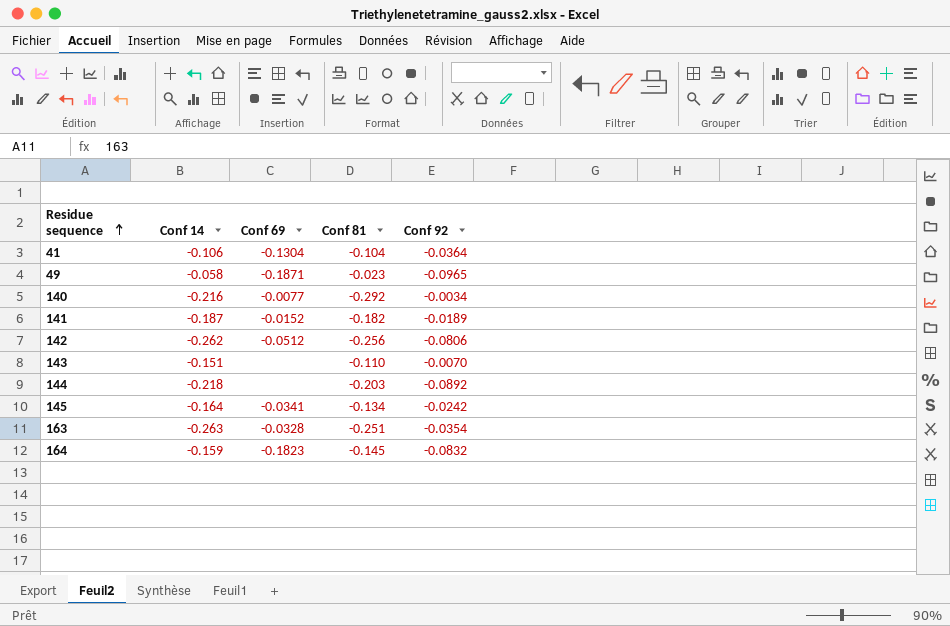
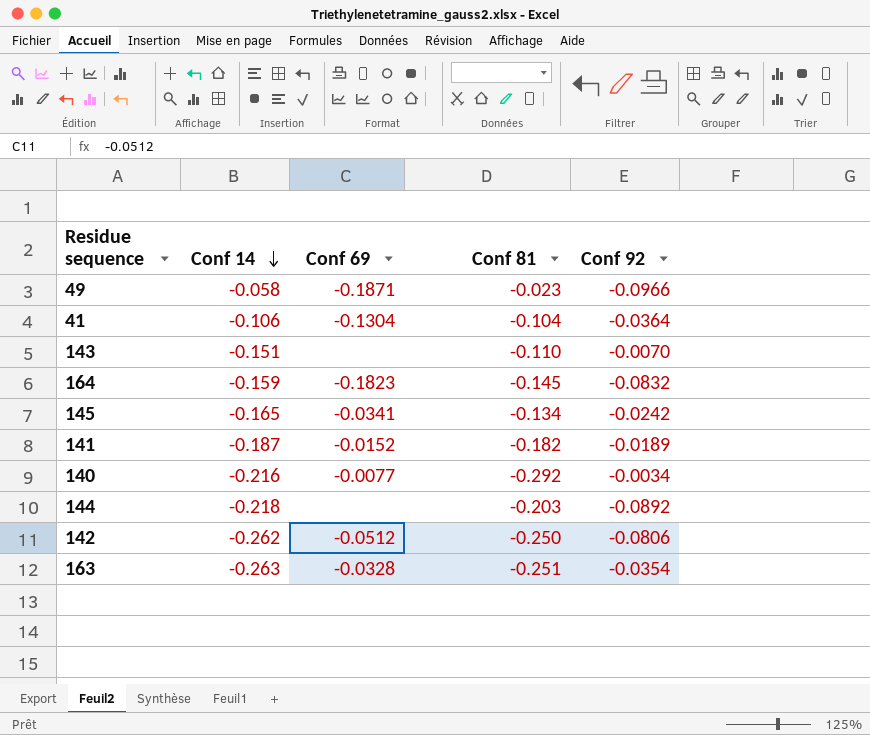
row order: Residue sequence ascending -> Conf 14 descending
49 | Conf 92: -0.0965 -> -0.0966
145 | Conf 14: -0.164 -> -0.165
142 | Conf 81: -0.256 -> -0.250

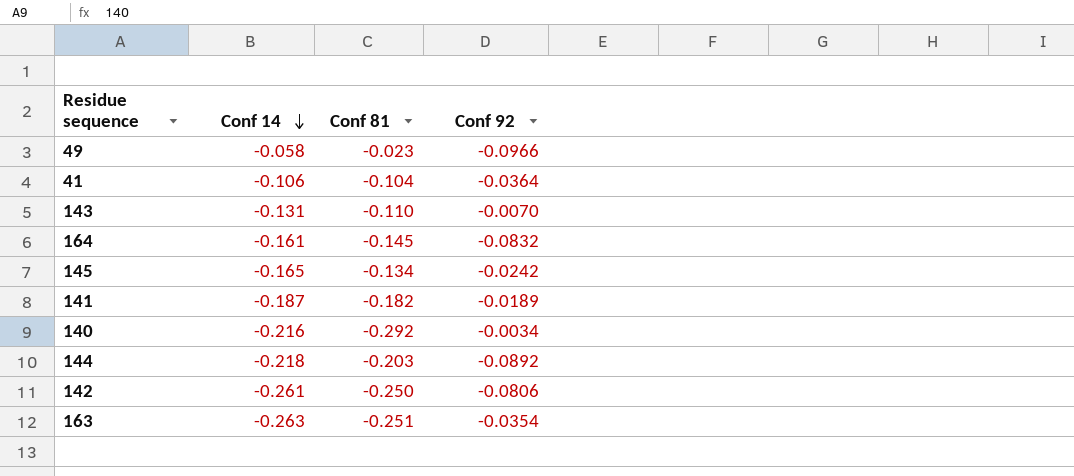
column Conf 69 | position: 3 -> none
143 | Conf 14: -0.151 -> -0.131
164 | Conf 14: -0.159 -> -0.161
142 | Conf 14: -0.262 -> -0.261

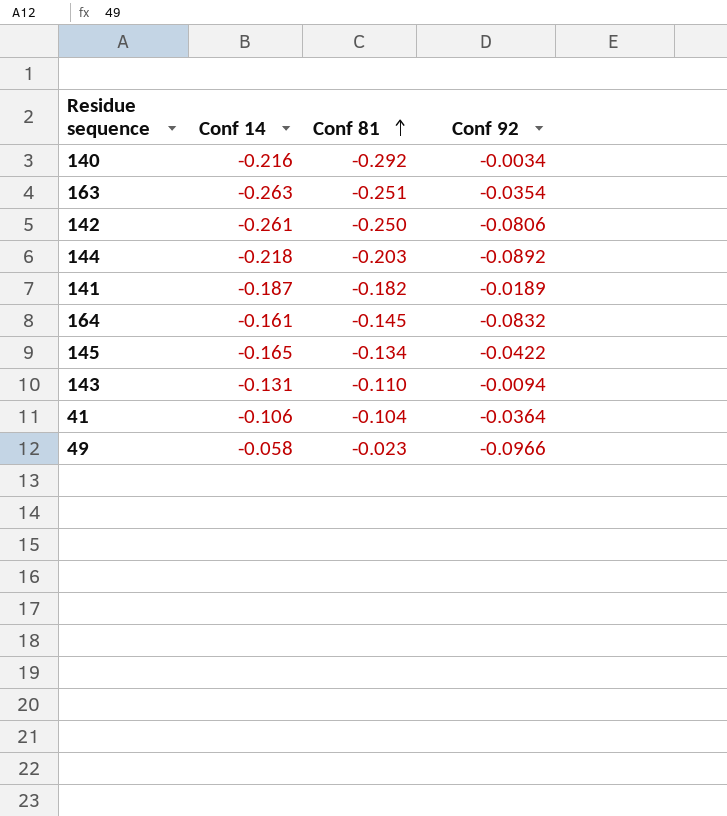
row order: Conf 14 descending -> Conf 81 ascending
145 | Conf 92: -0.0242 -> -0.0422
143 | Conf 92: -0.0070 -> -0.0094

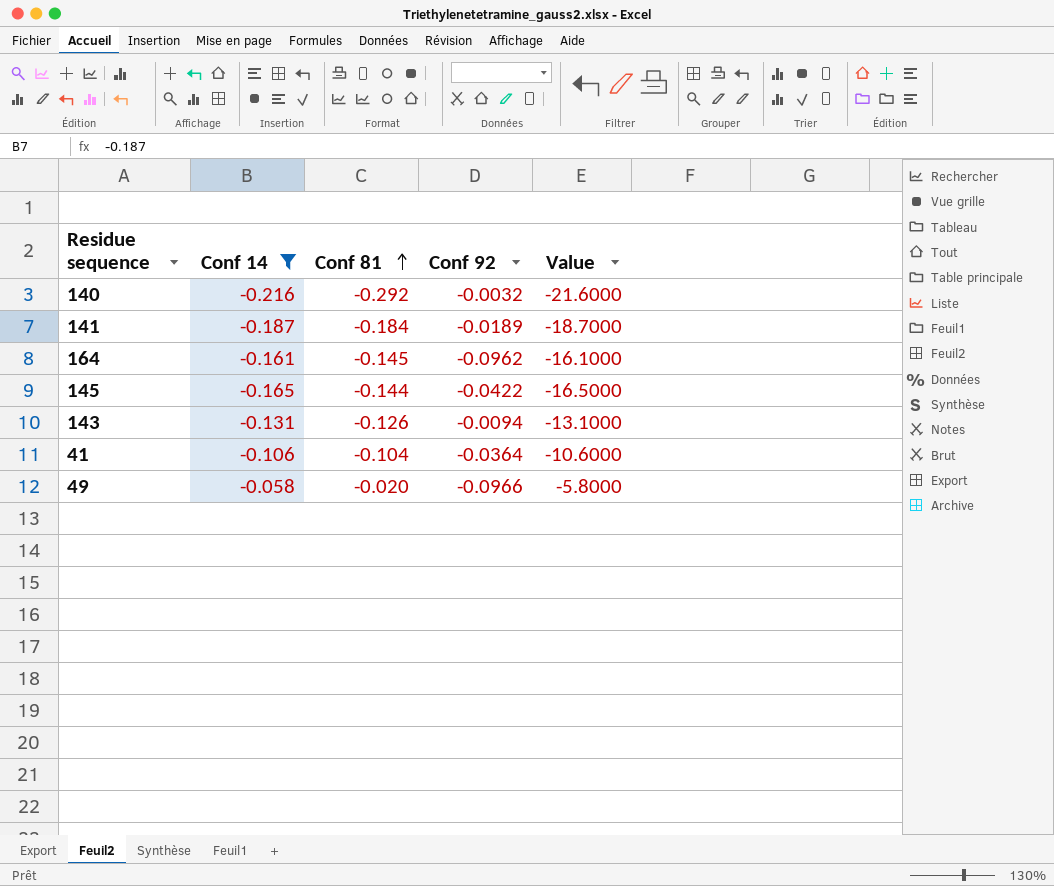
filter: none -> Conf 14 >= -0.216
column Value | formula: none -> [Conf 14] * 100
140 | Conf 92: -0.0034 -> -0.0032
141 | Conf 81: -0.182 -> -0.184
164 | Conf 92: -0.0832 -> -0.0962
145 | Conf 81: -0.134 -> -0.144
143 | Conf 81: -0.110 -> -0.126
49 | Conf 81: -0.023 -> -0.020

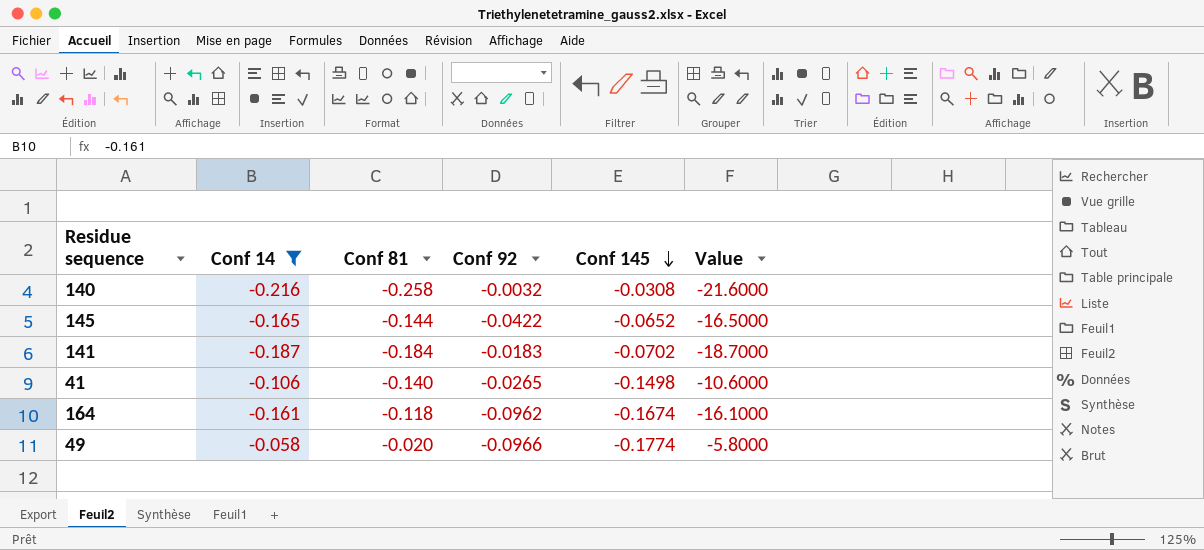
row order: Conf 81 ascending -> Conf 145 descending
column Conf 145 | position: none -> 5
row 143: -0.131 | -0.126 | -0.0094 | -13.1000 -> none
140 | Conf 81: -0.292 -> -0.258
141 | Conf 92: -0.0189 -> -0.0183
41 | Conf 81: -0.104 -> -0.140
41 | Conf 92: -0.0364 -> -0.0265
164 | Conf 81: -0.145 -> -0.118

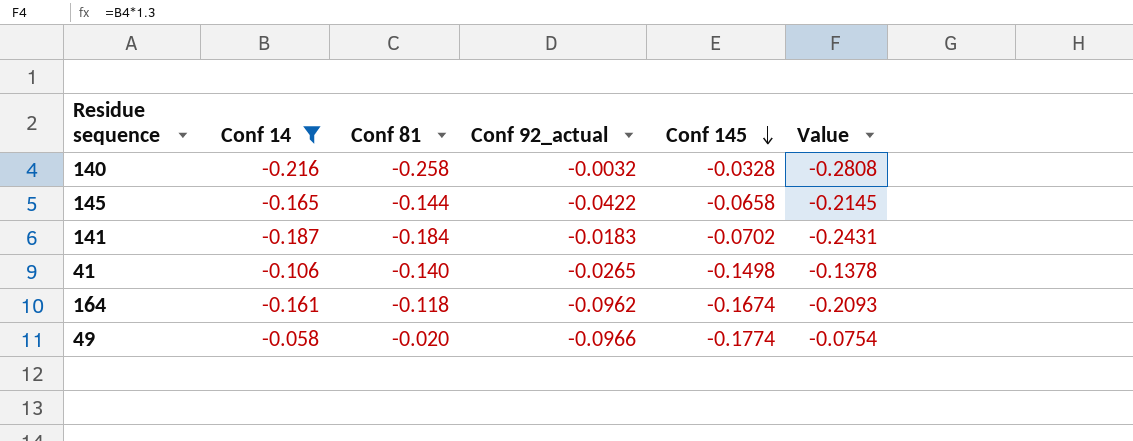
column name: Conf 92 -> Conf 92_actual
column Value | formula: [Conf 14] * 100 -> [Conf 14] * 1.3
140 | Conf 145: -0.0308 -> -0.0328
145 | Conf 145: -0.0652 -> -0.0658

